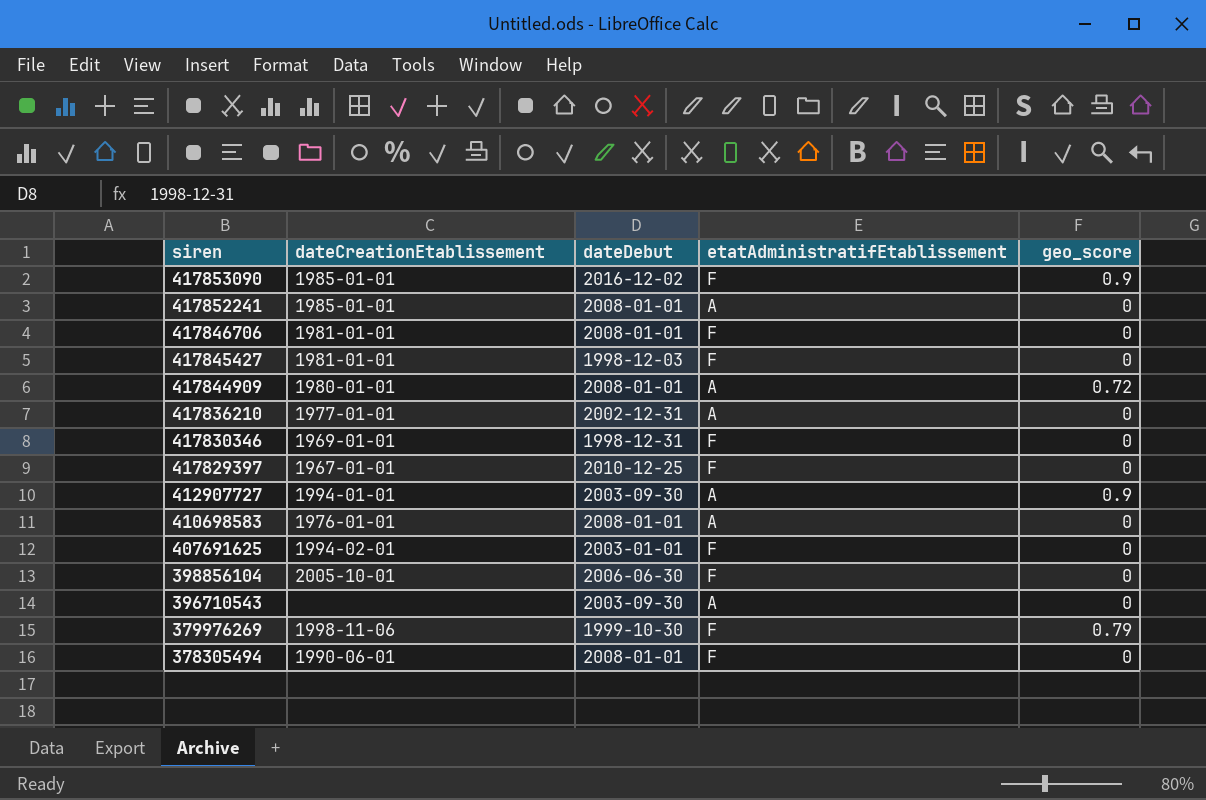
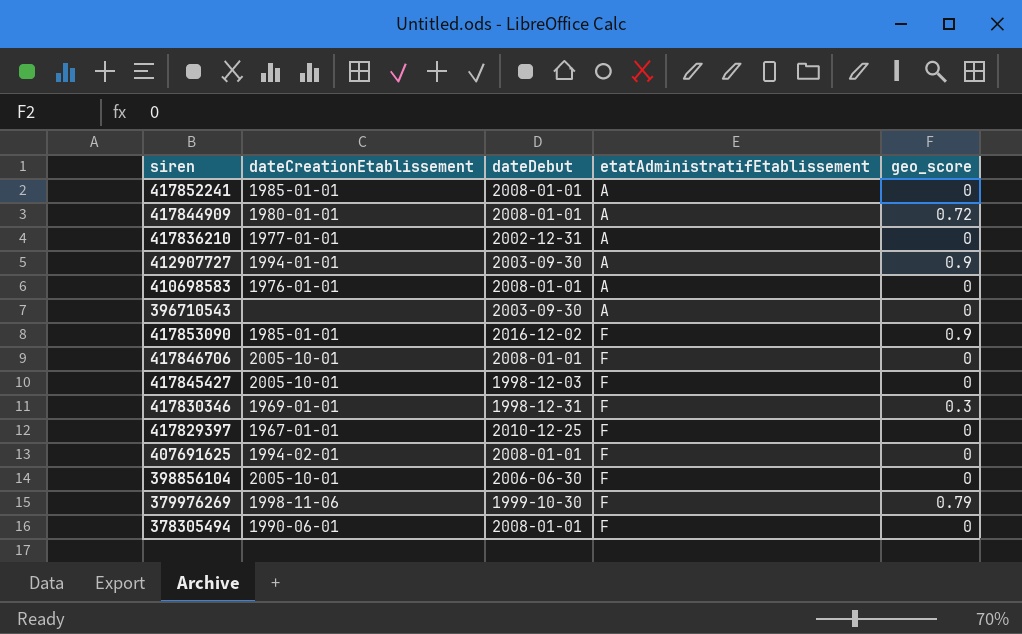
row order: siren descending -> etatAdministratifEtablissement ascending
417846706 | dateCreationEtablissement: 1981-01-01 -> 2005-10-01
417845427 | dateCreationEtablissement: 1981-01-01 -> 2005-10-01
417830346 | geo_score: 0 -> 0.3
407691625 | dateDebut: 2003-01-01 -> 2008-01-01

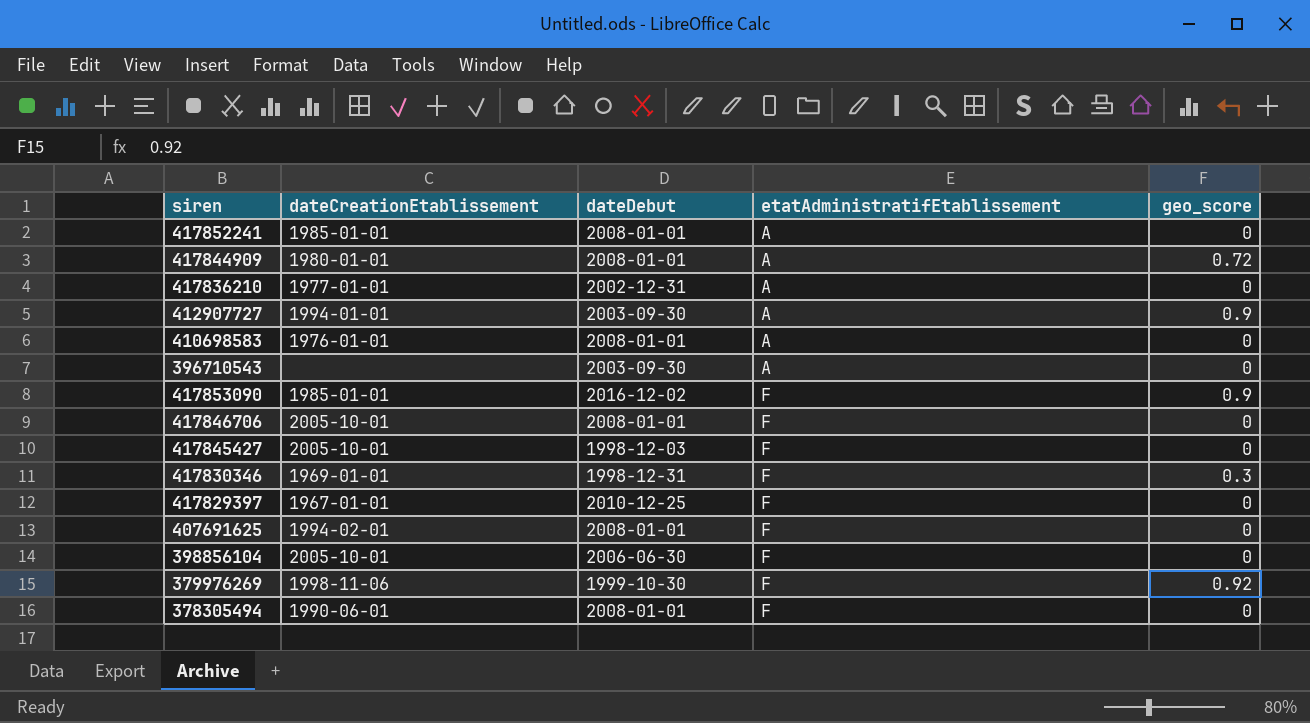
379976269 | geo_score: 0.79 -> 0.92

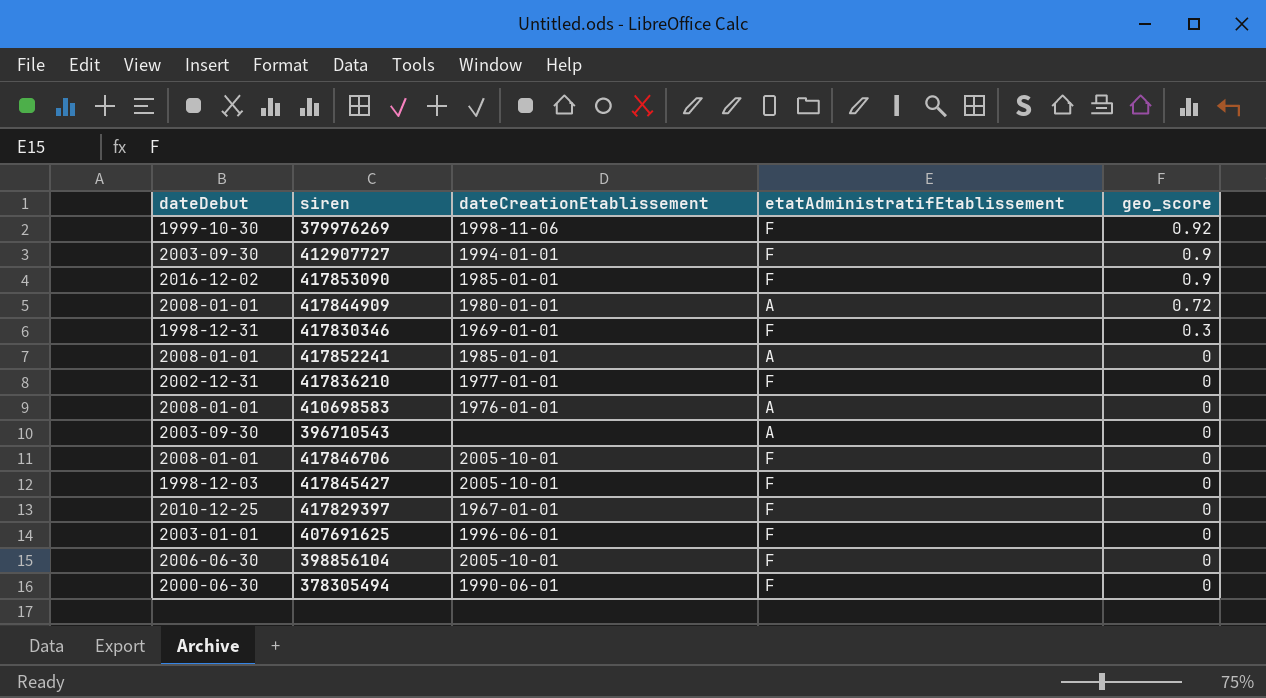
row order: etatAdministratifEtablissement ascending -> geo_score descending
column dateDebut | position: 3 -> 1
412907727 | etatAdministratifEtablissement: A -> F
417836210 | etatAdministratifEtablissement: A -> F
407691625 | dateDebut: 2008-01-01 -> 2003-01-01
407691625 | dateCreationEtablissement: 1994-02-01 -> 1996-06-01
378305494 | dateDebut: 2008-01-01 -> 2000-06-30

